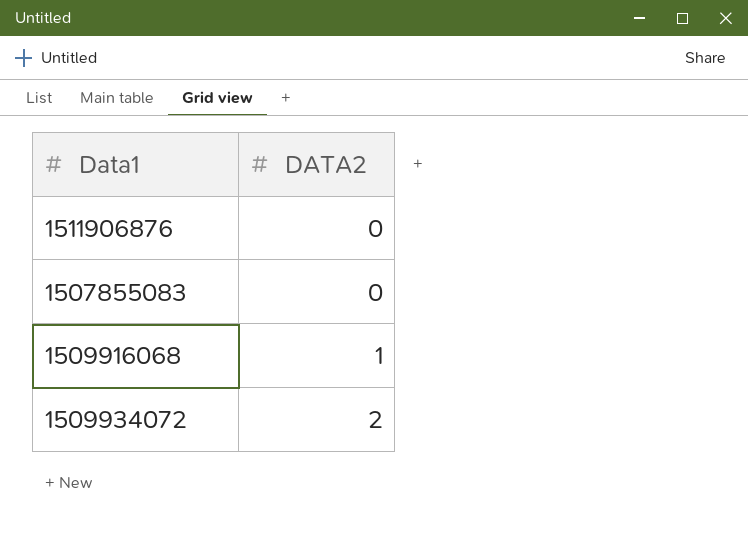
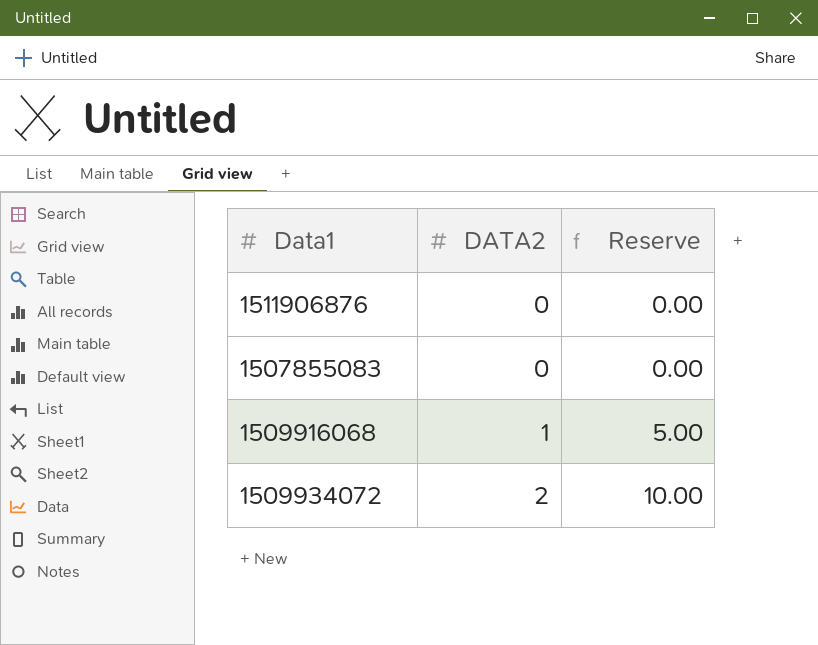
column Reserve | formula: none -> [DATA2] * 5

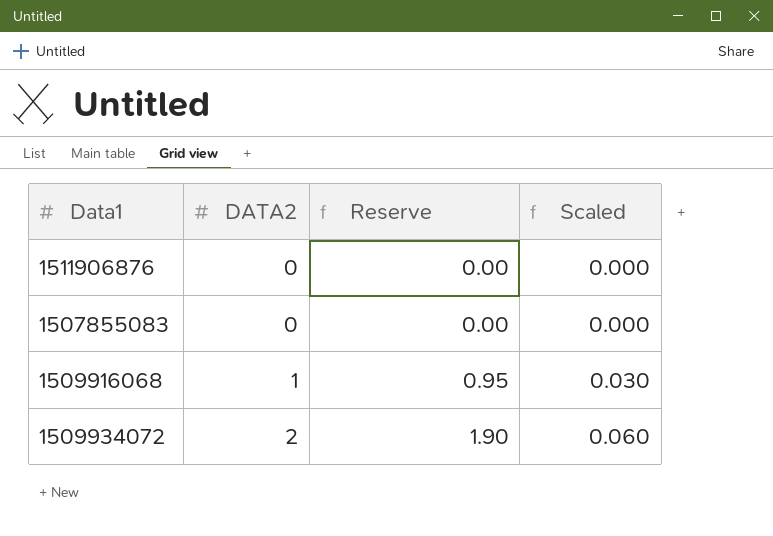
column Reserve | formula: [DATA2] * 5 -> [DATA2] * 0.95
column Scaled | formula: none -> [DATA2] * 0.03

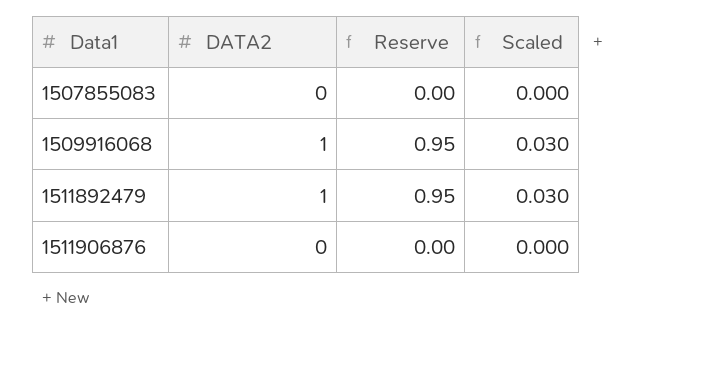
row order: DATA2 ascending -> Data1 ascending
row 1509934072: 2 | 1.90 | 0.060 -> none
row 1511892479: none -> 1 | 0.95 | 0.030

